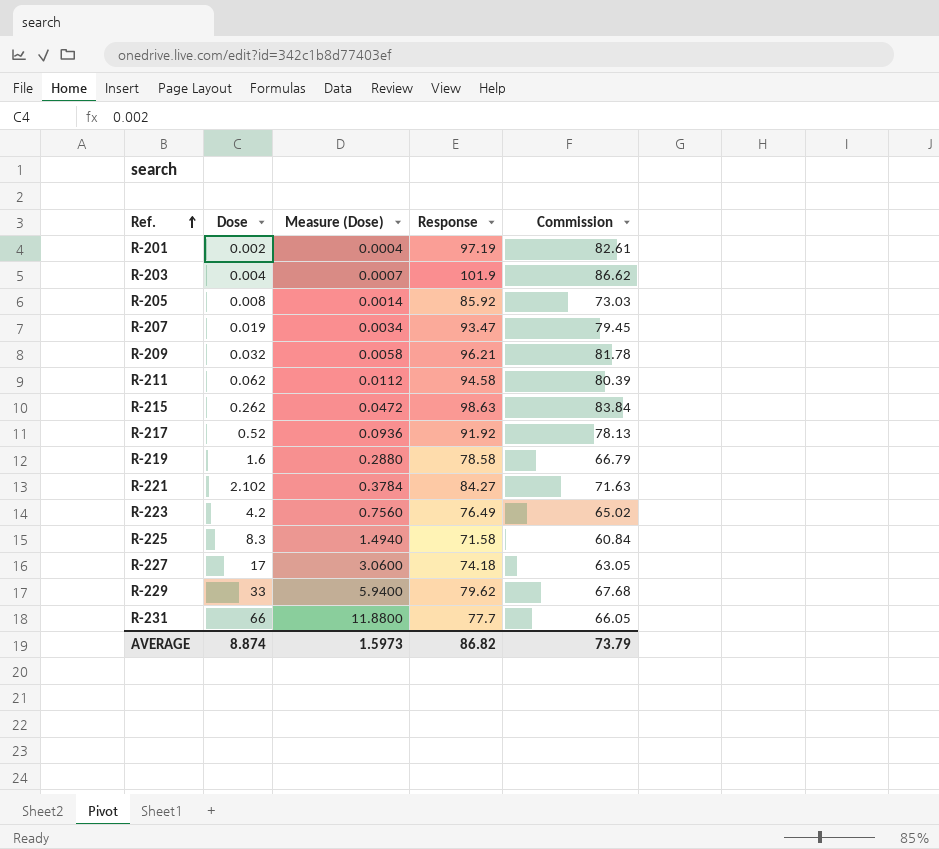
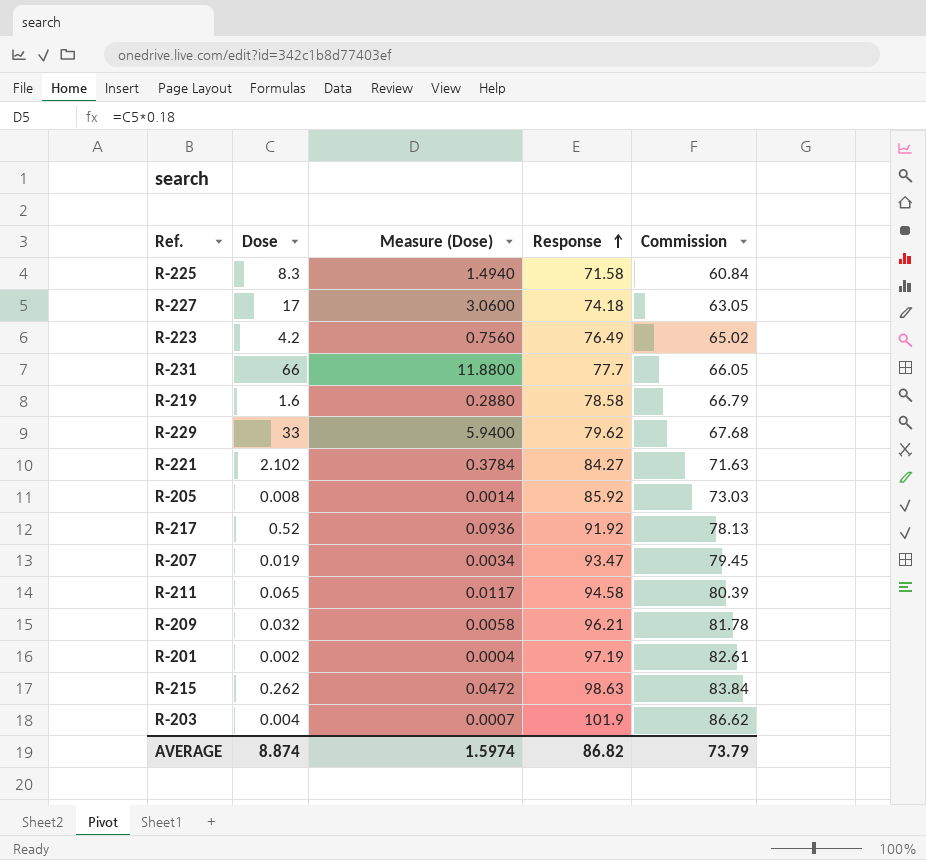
row order: Ref. ascending -> Response ascending
R-211 | Dose: 0.062 -> 0.065
R-211 | Measure (Dose): 0.0112 -> 0.0117
AVERAGE | Measure (Dose): 1.5973 -> 1.5974

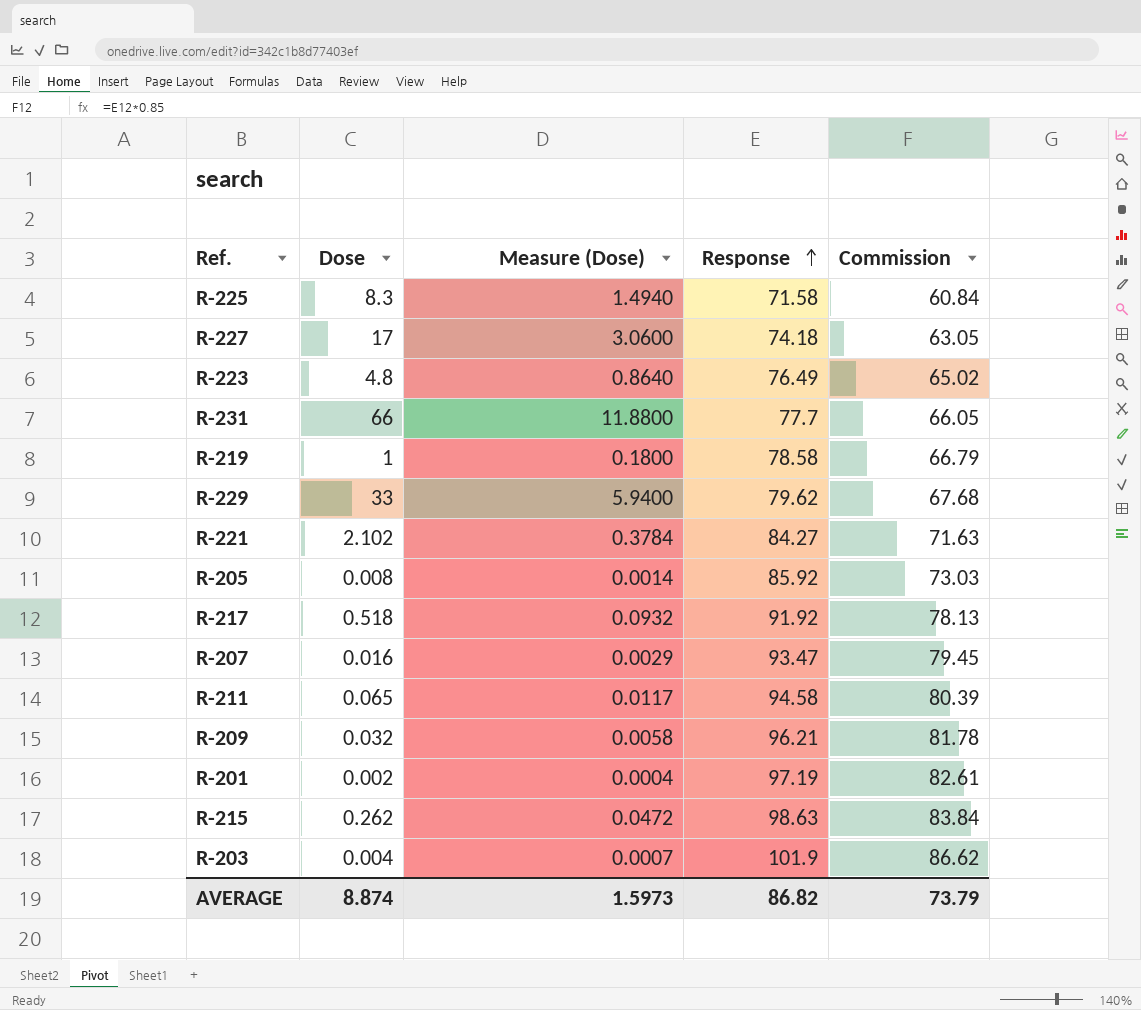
R-223 | Dose: 4.2 -> 4.8
R-223 | Measure (Dose): 0.7560 -> 0.8640
R-219 | Dose: 1.6 -> 1
R-219 | Measure (Dose): 0.2880 -> 0.1800
R-217 | Dose: 0.52 -> 0.518
R-217 | Measure (Dose): 0.0936 -> 0.0932
R-207 | Dose: 0.019 -> 0.016
R-207 | Measure (Dose): 0.0034 -> 0.0029
AVERAGE | Measure (Dose): 1.5974 -> 1.5973

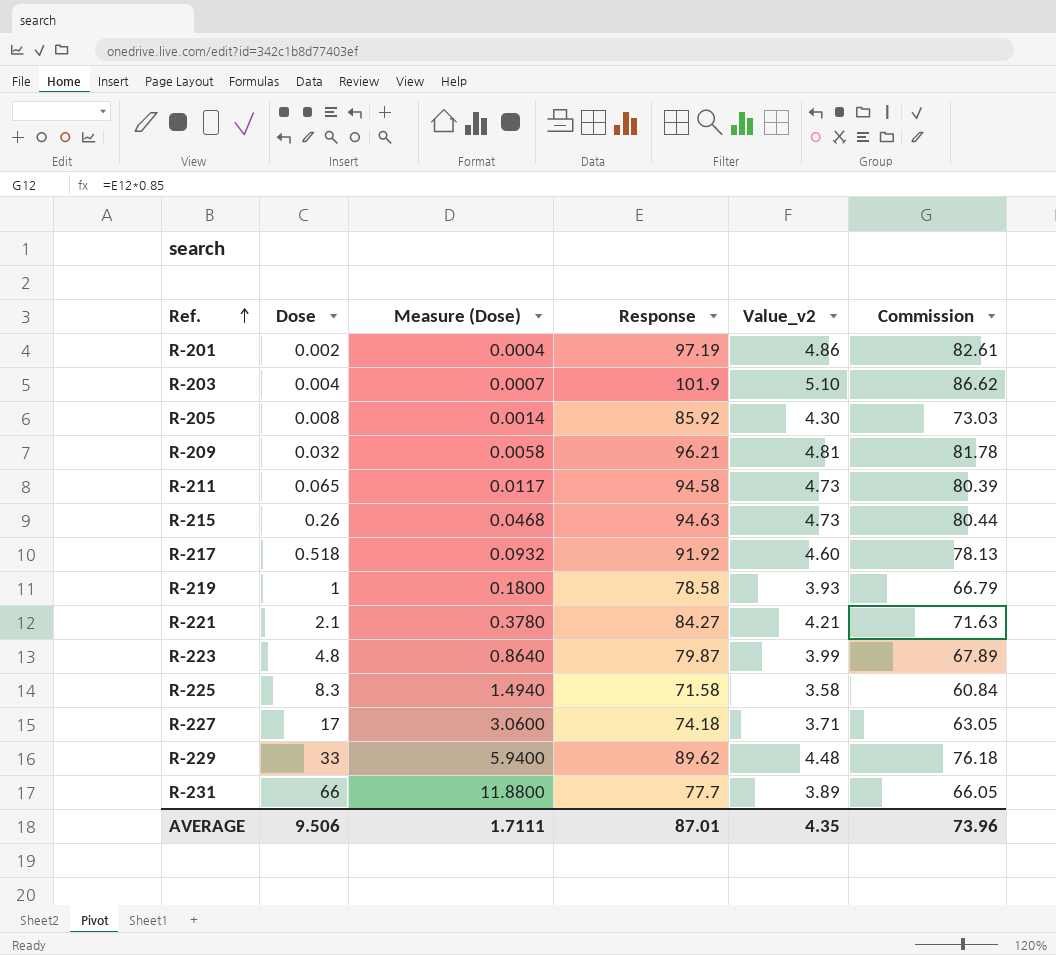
row order: Response ascending -> Ref. ascending
column Value_v2 | formula: none -> [Response] * 0.05
row R-207: 0.016 | 0.0029 | 93.47 | 79.45 -> none
R-215 | Dose: 0.262 -> 0.26
R-215 | Measure (Dose): 0.0472 -> 0.0468
R-215 | Response: 98.63 -> 94.63
R-215 | Commission: 83.84 -> 80.44
R-221 | Dose: 2.102 -> 2.1
R-221 | Measure (Dose): 0.3784 -> 0.3780
R-223 | Response: 76.49 -> 79.87
R-223 | Commission: 65.02 -> 67.89
R-229 | Response: 79.62 -> 89.62
R-229 | Commission: 67.68 -> 76.18
AVERAGE | Dose: 8.874 -> 9.506
AVERAGE | Measure (Dose): 1.5973 -> 1.7111
AVERAGE | Response: 86.82 -> 87.01
AVERAGE | Commission: 73.79 -> 73.96

